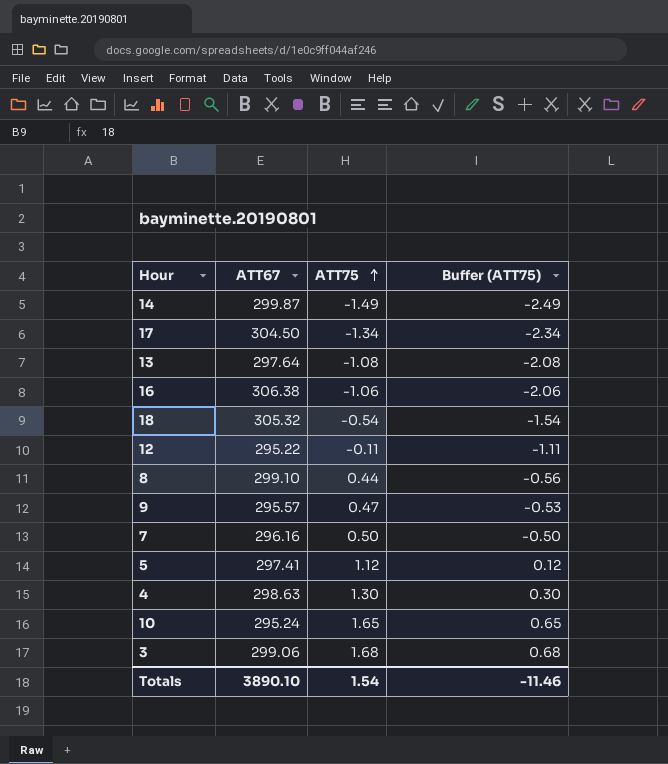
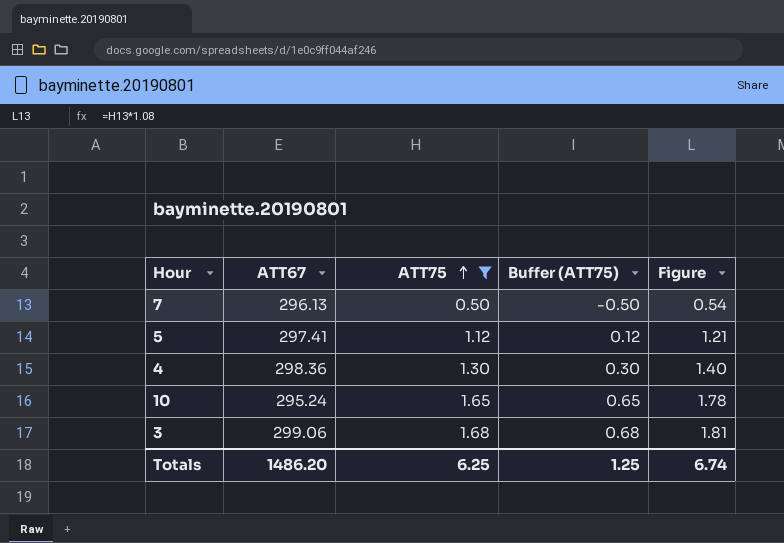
filter: none -> ATT75 >= 0.50
column Figure | formula: none -> [ATT75] * 1.08
7 | ATT67: 296.16 -> 296.13
4 | ATT67: 298.63 -> 298.36
Totals | ATT67: 3890.10 -> 1486.20
Totals | ATT75: 1.54 -> 6.25
Totals | Buffer (ATT75): -11.46 -> 1.25

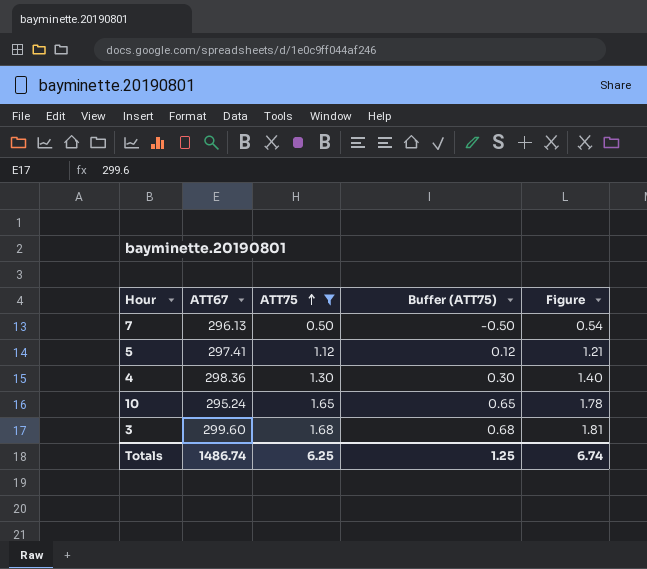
3 | ATT67: 299.06 -> 299.60
Totals | ATT67: 1486.20 -> 1486.74

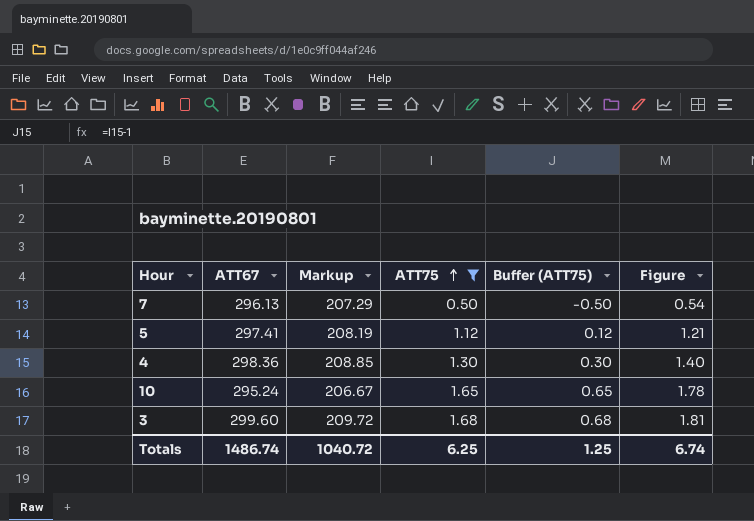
column Markup | formula: none -> [ATT67] * 0.7

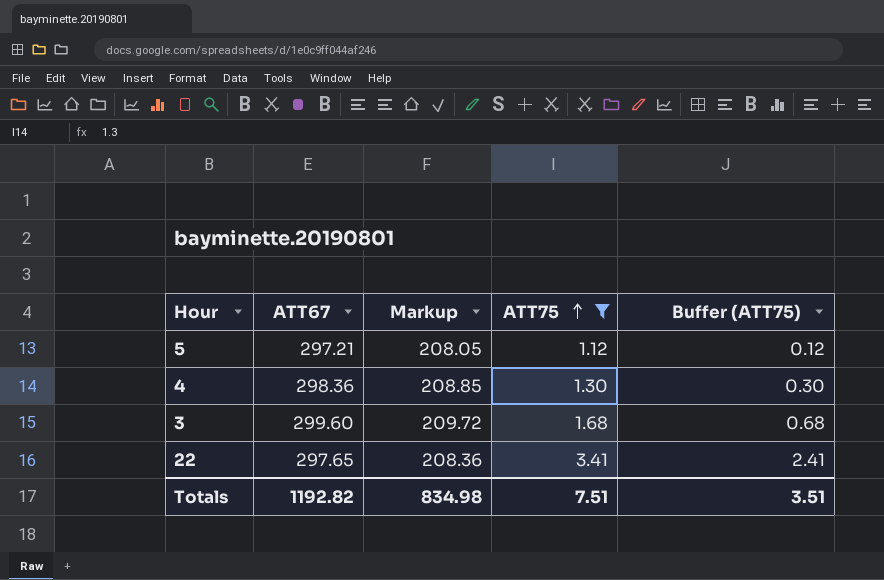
column Figure | formula: [ATT75] * 1.08 -> none
row 7: 296.13 | 207.29 | 0.50 | -0.50 | 0.54 -> none
row 10: 295.24 | 206.67 | 1.65 | 0.65 | 1.78 -> none
5 | ATT67: 297.41 -> 297.21
5 | Markup: 208.19 -> 208.05
row 22: none -> 297.65 | 208.36 | 3.41 | 2.41
Totals | ATT67: 1486.74 -> 1192.82
Totals | Markup: 1040.72 -> 834.98
Totals | ATT75: 6.25 -> 7.51
Totals | Buffer (ATT75): 1.25 -> 3.51

